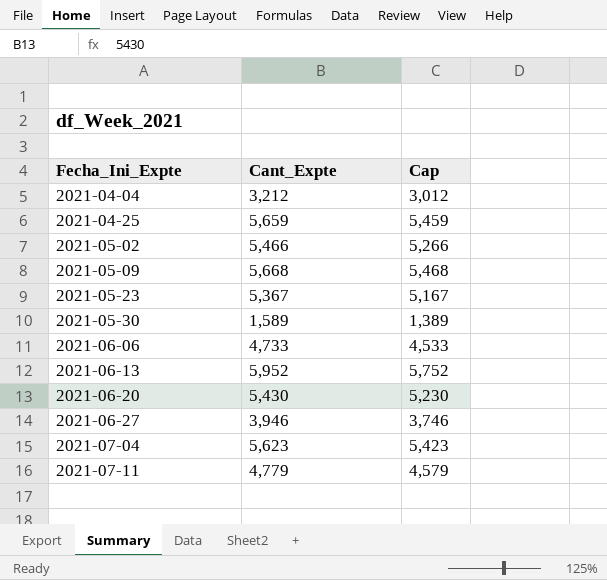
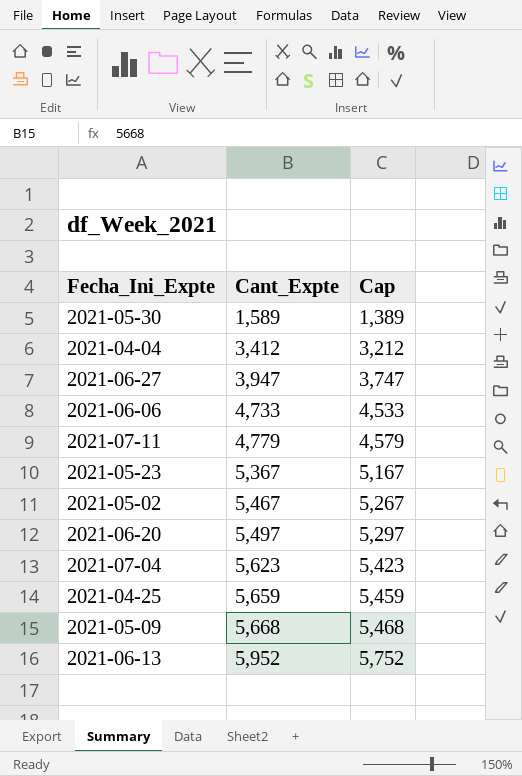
row order: Fecha_Ini_Expte ascending -> Cant_Expte ascending
2021-04-04 | Cant_Expte: 3,212 -> 3,412
2021-04-04 | Cap: 3,012 -> 3,212
2021-06-27 | Cant_Expte: 3,946 -> 3,947
2021-06-27 | Cap: 3,746 -> 3,747
2021-05-02 | Cant_Expte: 5,466 -> 5,467
2021-05-02 | Cap: 5,266 -> 5,267
2021-06-20 | Cant_Expte: 5,430 -> 5,497
2021-06-20 | Cap: 5,230 -> 5,297

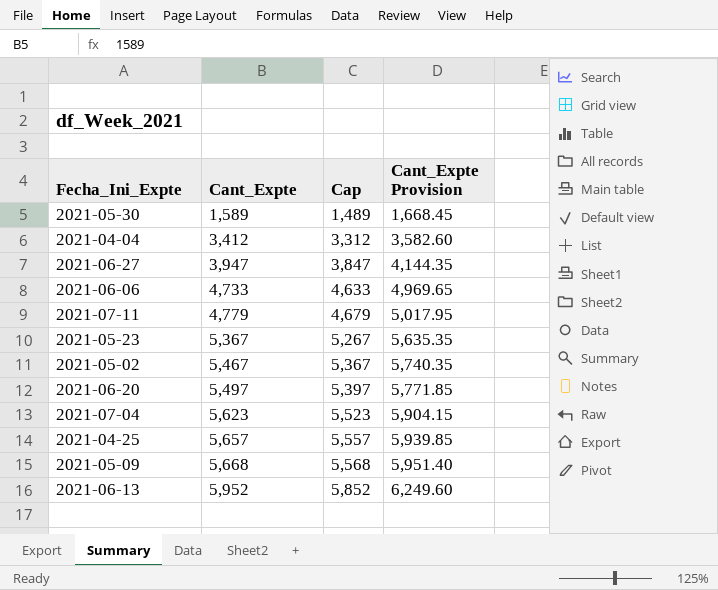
column Cap | formula: [Cant_Expte] - 200 -> [Cant_Expte] - 100
column Cant_Expte Provision | formula: none -> [Cant_Expte] * 1.05
2021-04-25 | Cant_Expte: 5,659 -> 5,657

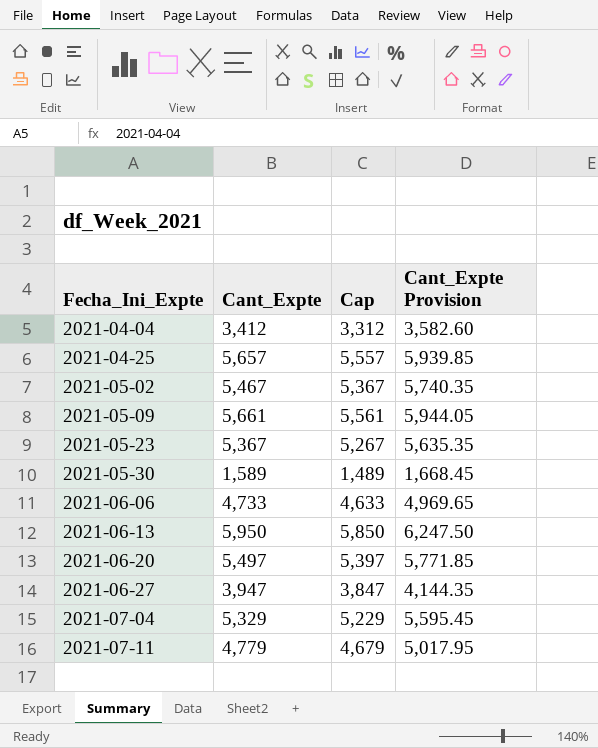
row order: Cant_Expte ascending -> Fecha_Ini_Expte ascending
2021-05-09 | Cant_Expte: 5,668 -> 5,661
2021-05-09 | Cap: 5,568 -> 5,561
2021-05-09 | Cant_Expte Provision: 5,951.40 -> 5,944.05
2021-06-13 | Cant_Expte: 5,952 -> 5,950
2021-06-13 | Cap: 5,852 -> 5,850
2021-06-13 | Cant_Expte Provision: 6,249.60 -> 6,247.50
2021-07-04 | Cant_Expte: 5,623 -> 5,329
2021-07-04 | Cap: 5,523 -> 5,229
2021-07-04 | Cant_Expte Provision: 5,904.15 -> 5,595.45

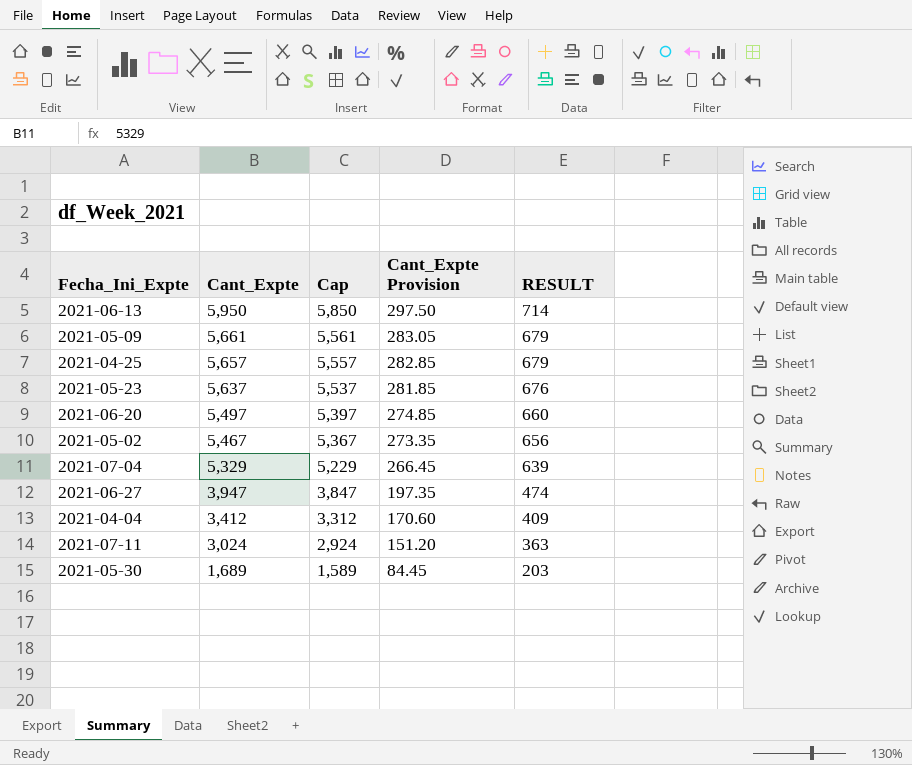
row order: Fecha_Ini_Expte ascending -> Cant_Expte descending
column Cant_Expte Provision | formula: [Cant_Expte] * 1.05 -> [Cant_Expte] * 0.05
column RESULT | formula: none -> [Cant_Expte] * 0.12
row 2021-06-06: 4,733 | 4,633 | 4,969.65 -> none
2021-05-23 | Cant_Expte: 5,367 -> 5,637
2021-05-23 | Cap: 5,267 -> 5,537
2021-07-11 | Cant_Expte: 4,779 -> 3,024
2021-07-11 | Cap: 4,679 -> 2,924
2021-05-30 | Cant_Expte: 1,589 -> 1,689
2021-05-30 | Cap: 1,489 -> 1,589

